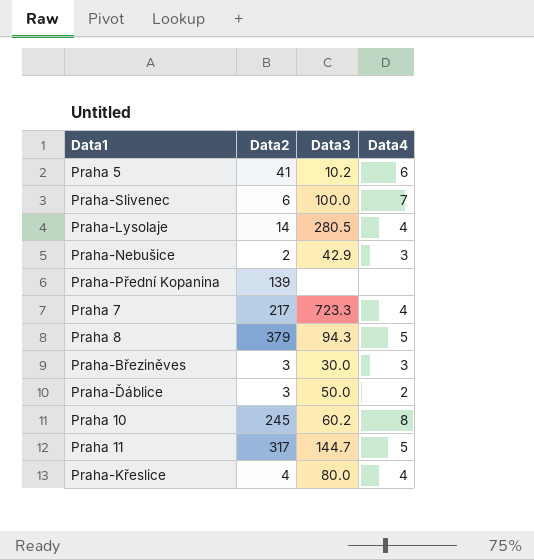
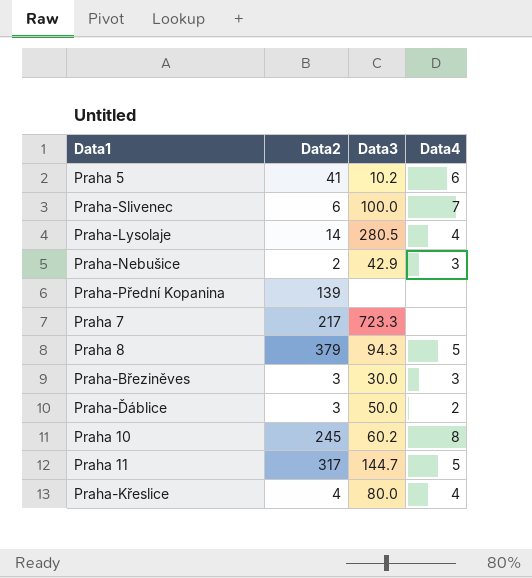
Praha 7 | Data4: 4 -> none

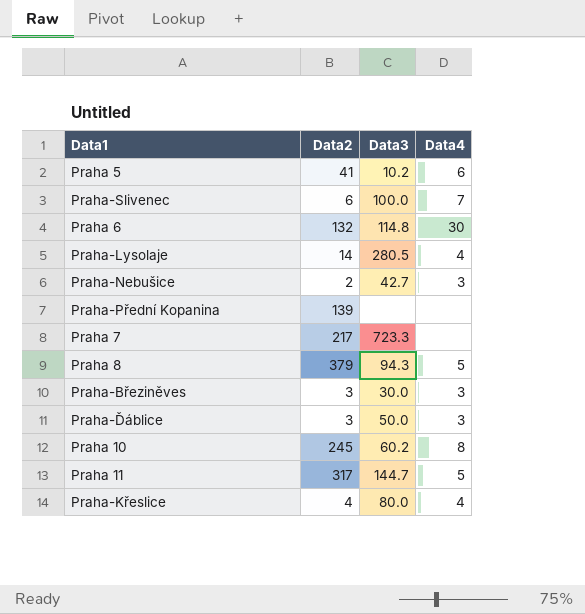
row Praha 6: none -> 132 | 114.8 | 30
Praha-Nebušice | Data3: 42.9 -> 42.7
Praha-Ďáblice | Data4: 2 -> 3

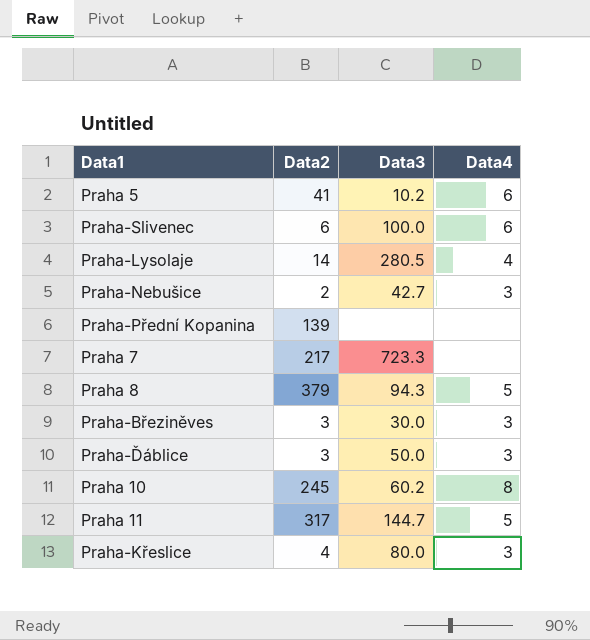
row Praha 6: 132 | 114.8 | 30 -> none
Praha-Slivenec | Data4: 7 -> 6
Praha-Křeslice | Data4: 4 -> 3

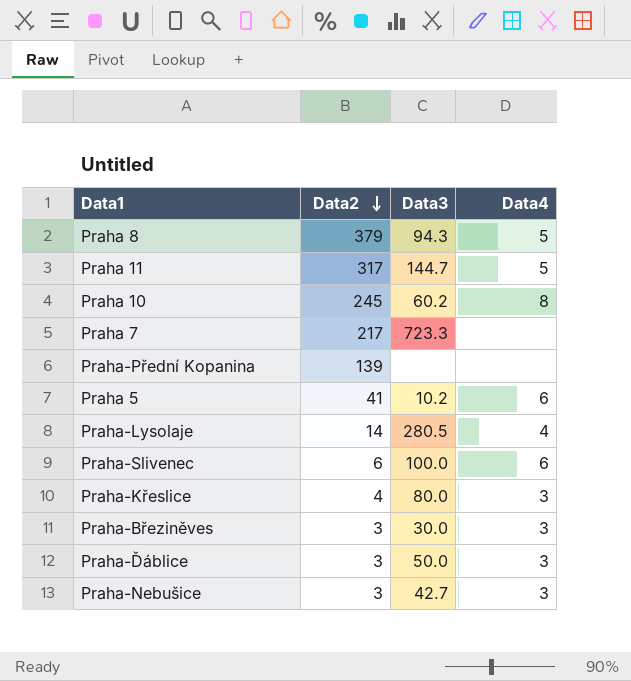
row order: none -> Data2 descending
Praha-Nebušice | Data2: 2 -> 3

